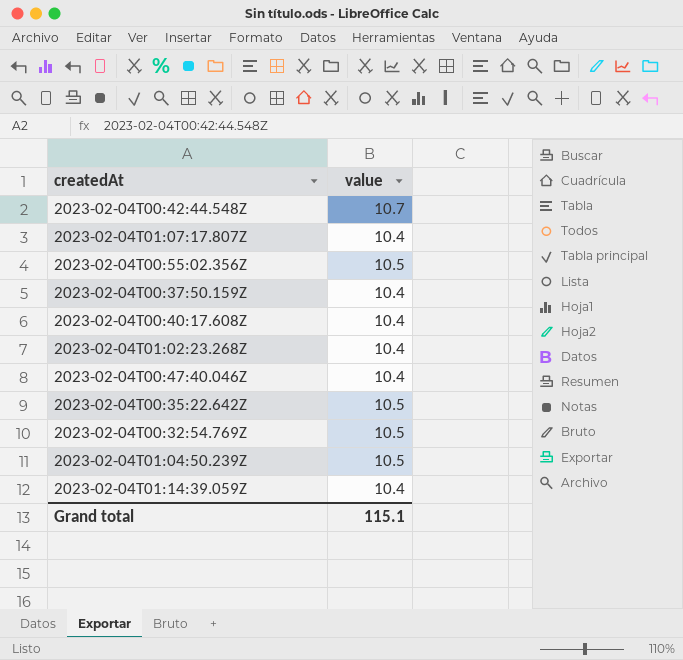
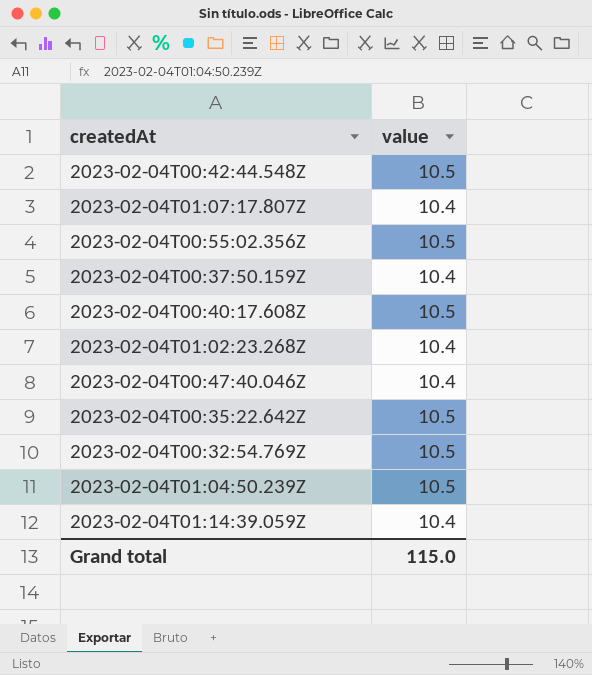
2023-02-04T00:42:44.548Z | value: 10.7 -> 10.5
2023-02-04T00:40:17.608Z | value: 10.4 -> 10.5
Grand total | value: 115.1 -> 115.0

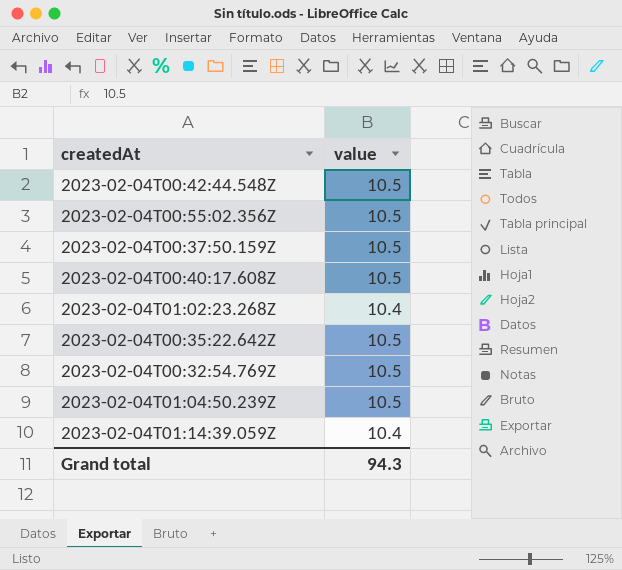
row 2023-02-04T01:07:17.807Z: 10.4 -> none
row 2023-02-04T00:47:40.046Z: 10.4 -> none
2023-02-04T00:37:50.159Z | value: 10.4 -> 10.5
Grand total | value: 115.0 -> 94.3

